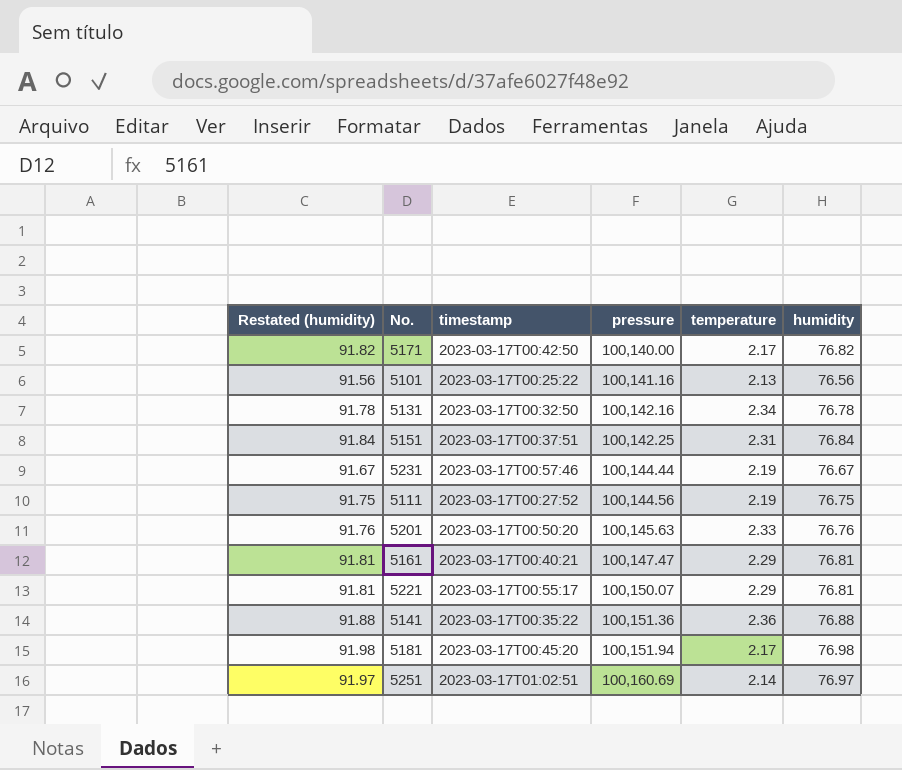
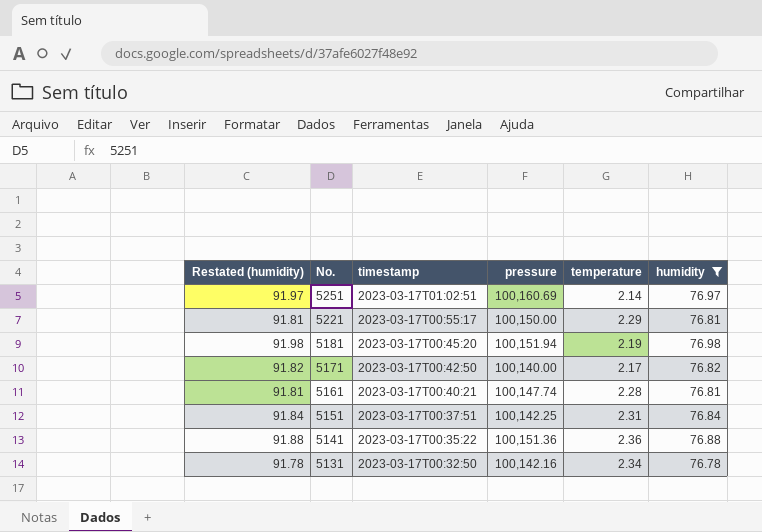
filter: none -> humidity >= 76.78
row order: pressure ascending -> No. descending
5221 | pressure: 100,150.07 -> 100,150.00
5181 | temperature: 2.17 -> 2.19
5161 | pressure: 100,147.47 -> 100,147.74
5161 | temperature: 2.29 -> 2.28

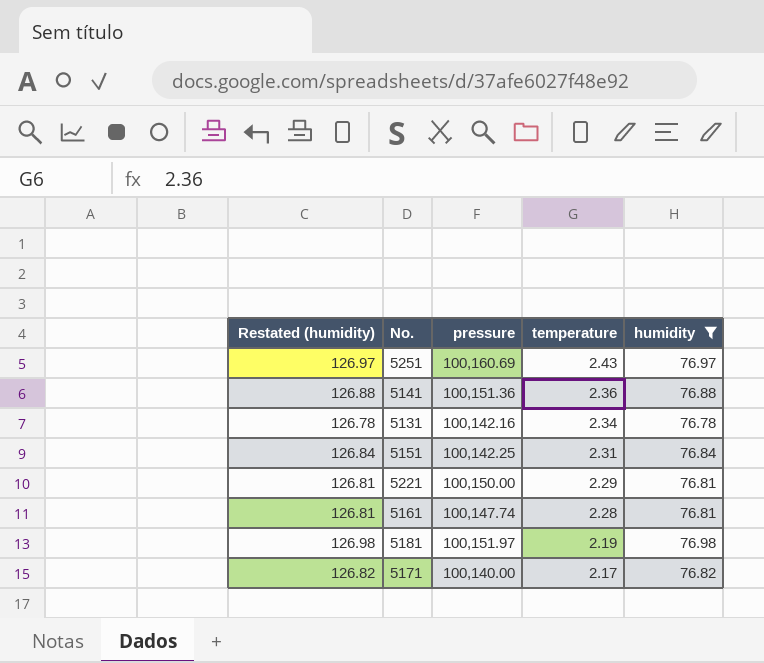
row order: No. descending -> temperature descending
column timestamp | position: 3 -> none
column Restated (humidity) | formula: [humidity] + 15 -> [humidity] + 50
5251 | temperature: 2.14 -> 2.43
5181 | pressure: 100,151.94 -> 100,151.97

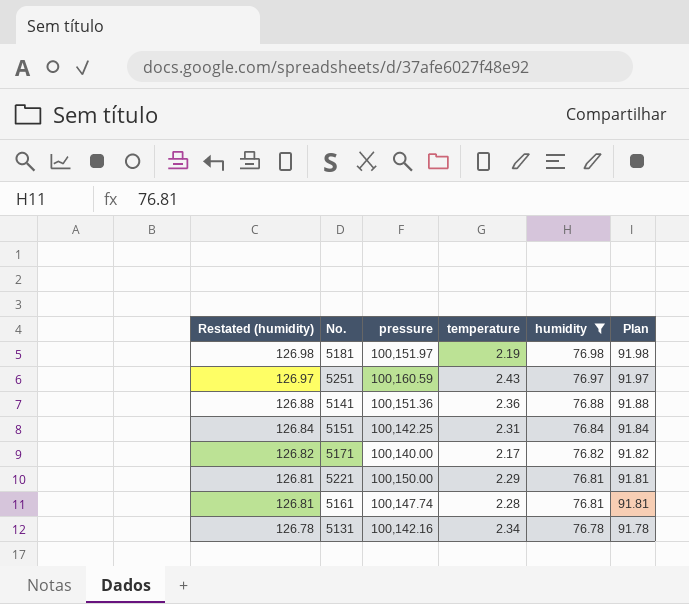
row order: temperature descending -> Restated (humidity) descending
column Plan | formula: none -> [humidity] + 15
5251 | pressure: 100,160.69 -> 100,160.59

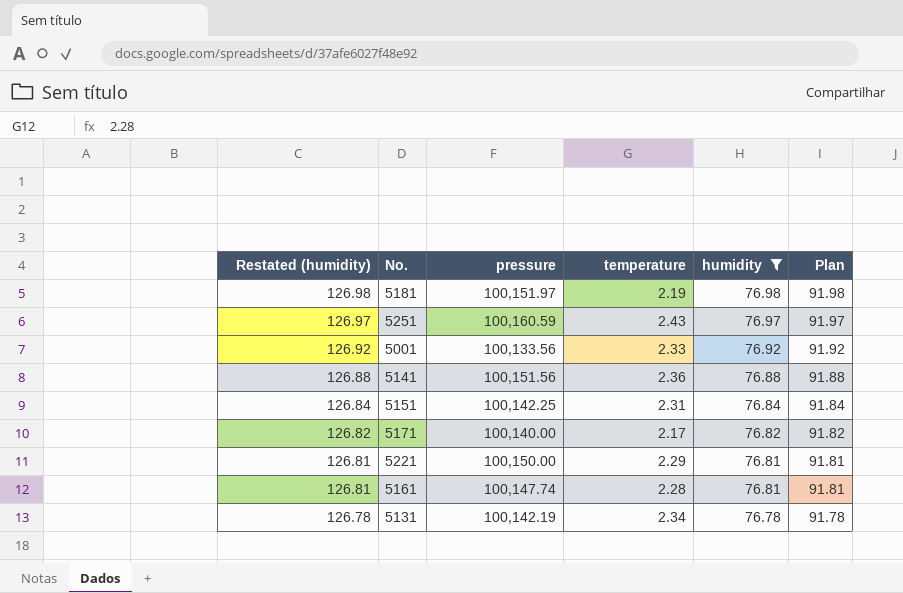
row 5001: none -> 126.92 | 100,133.56 | 2.33 | 76.92 | 91.92
5141 | pressure: 100,151.36 -> 100,151.56
5131 | pressure: 100,142.16 -> 100,142.19

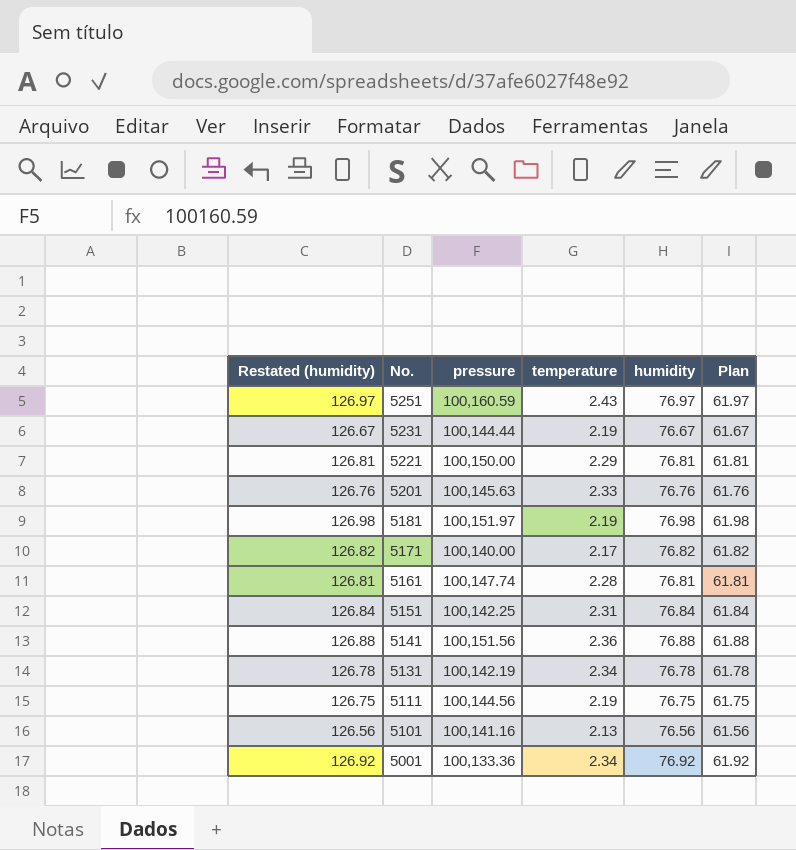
filter: humidity >= 76.78 -> none
row order: Restated (humidity) descending -> No. descending
column Plan | formula: [humidity] + 15 -> [humidity] - 15
5001 | pressure: 100,133.56 -> 100,133.36
5001 | temperature: 2.33 -> 2.34

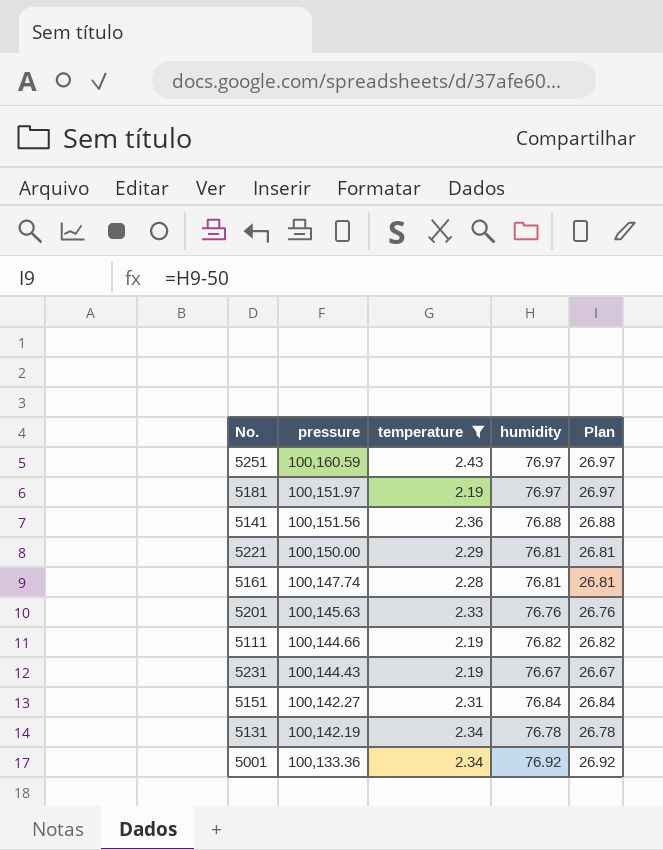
filter: none -> temperature >= 2.19
row order: No. descending -> pressure descending
column Restated (humidity) | formula: [humidity] + 50 -> none
column Plan | formula: [humidity] - 15 -> [humidity] - 50
5181 | humidity: 76.98 -> 76.97
5111 | pressure: 100,144.56 -> 100,144.66
5111 | humidity: 76.75 -> 76.82
5231 | pressure: 100,144.44 -> 100,144.43
5151 | pressure: 100,142.25 -> 100,142.27

